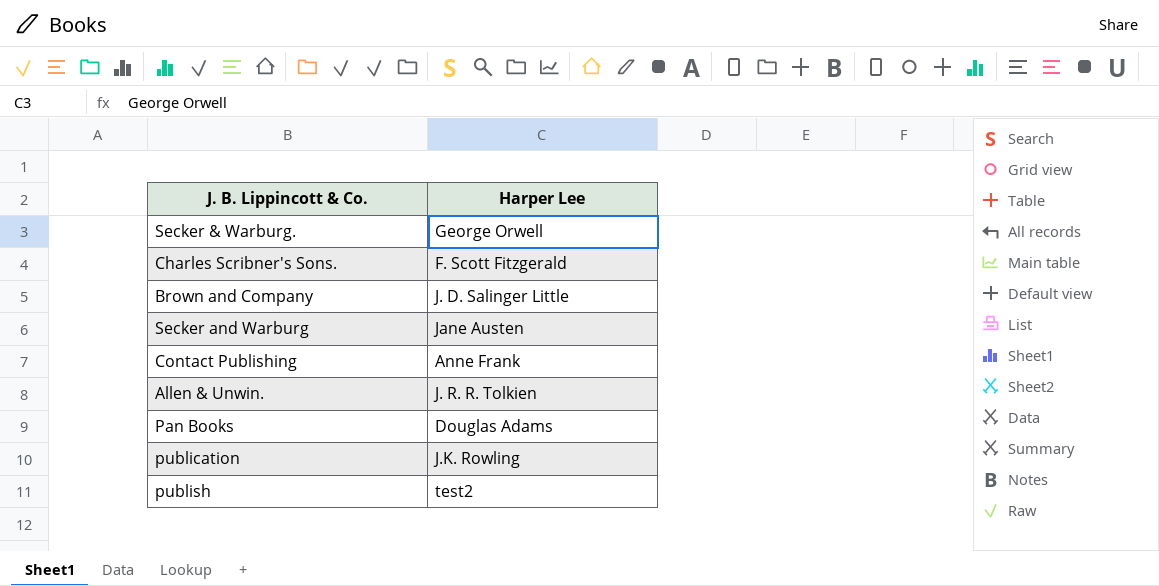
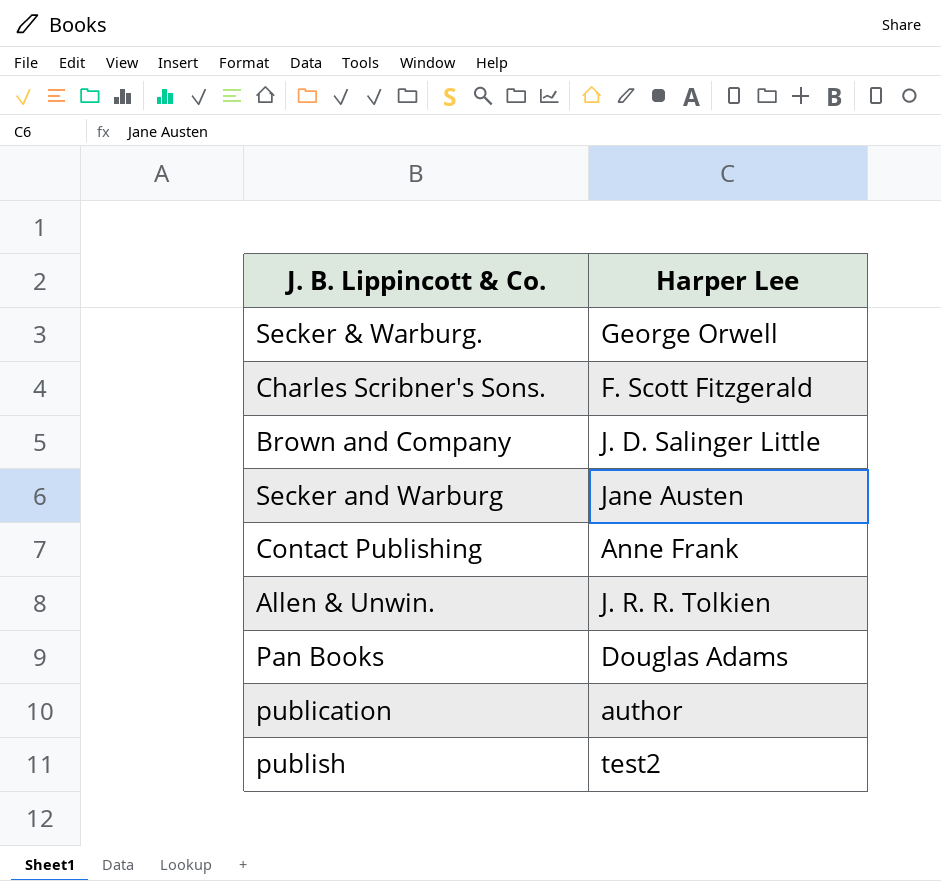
publication | Harper Lee: J.K. Rowling -> author

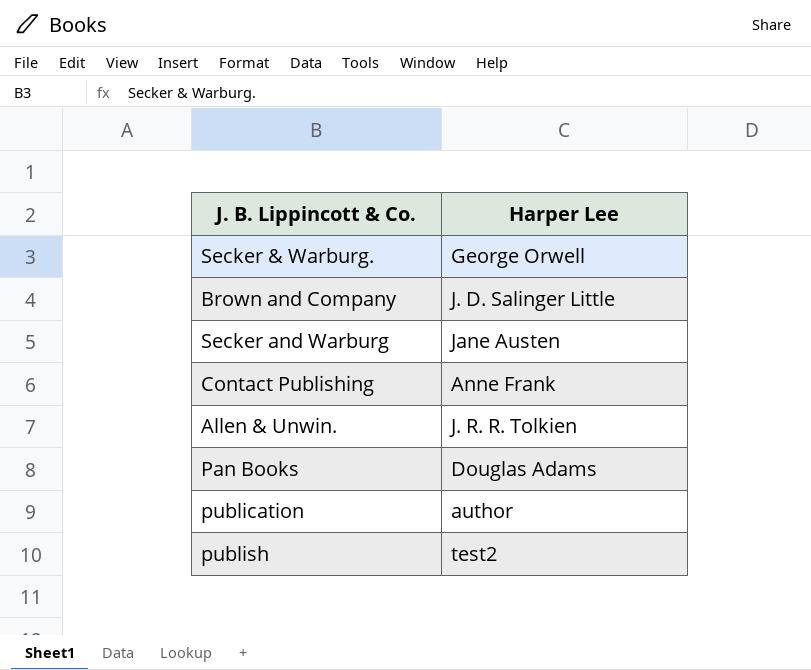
row Charles Scribner's Sons.: F. Scott Fitzgerald -> none

